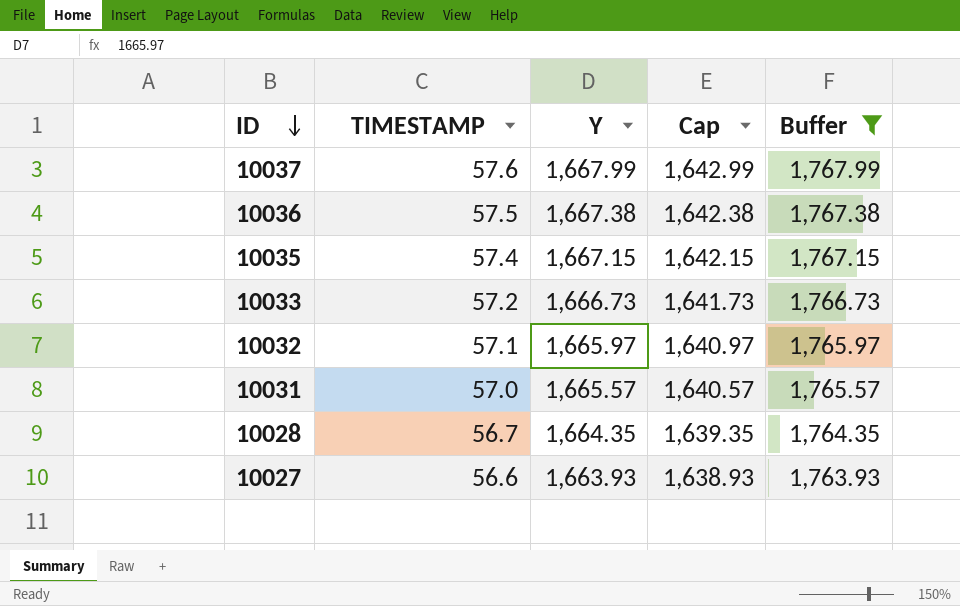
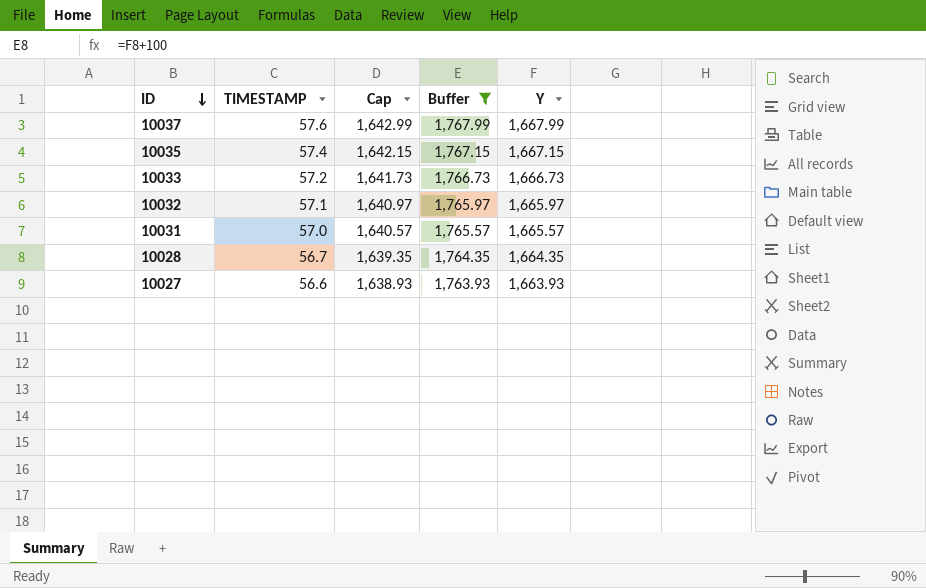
column Y | position: 3 -> 5
row 10036: 57.5 | 1,667.38 | 1,642.38 | 1,767.38 -> none

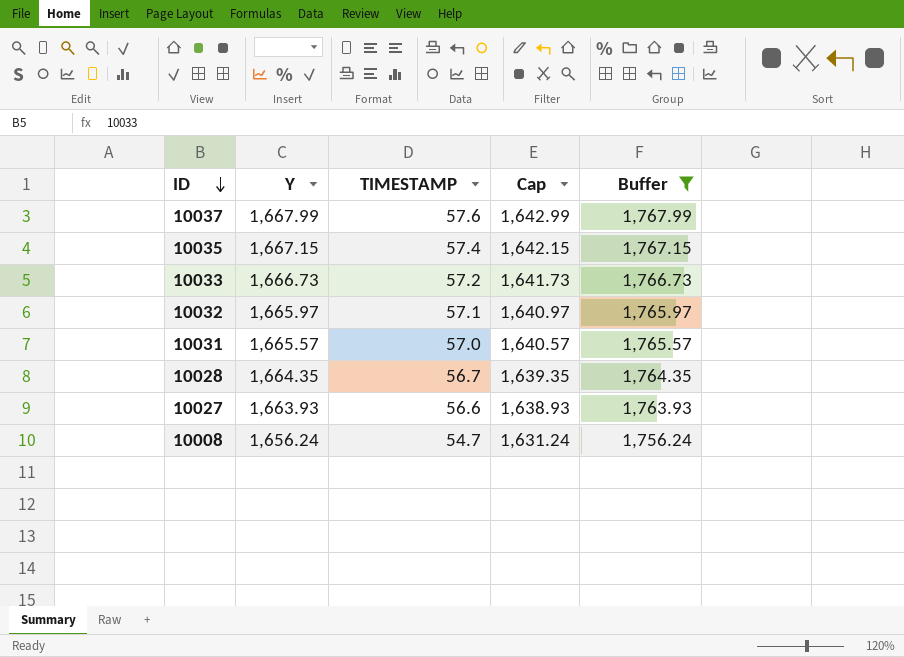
column Y | position: 5 -> 2
row 10008: none -> 1,656.24 | 54.7 | 1,631.24 | 1,756.24

